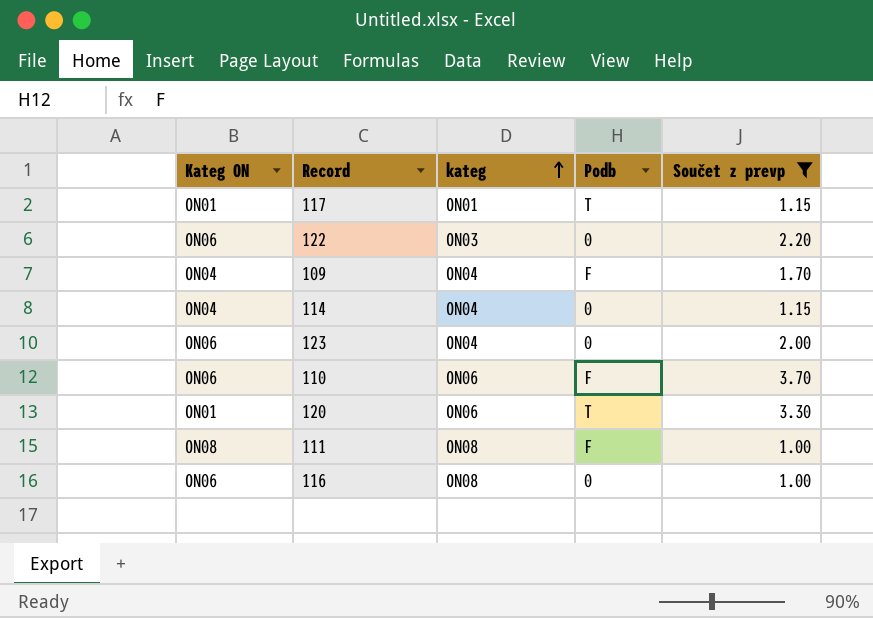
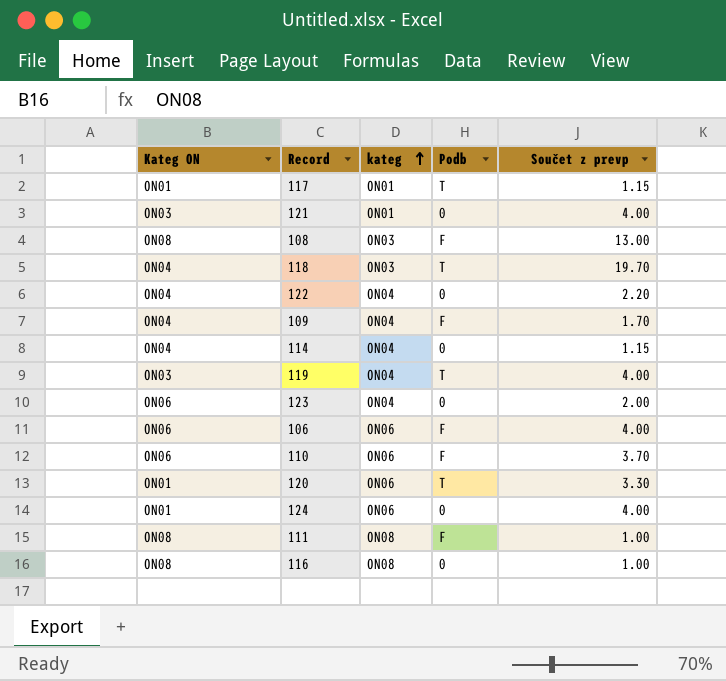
filter: Součet z prevp <= 3.70 -> none
122 | Kateg ON: ON06 -> ON04
122 | kateg: ON03 -> ON04
116 | Kateg ON: ON06 -> ON08

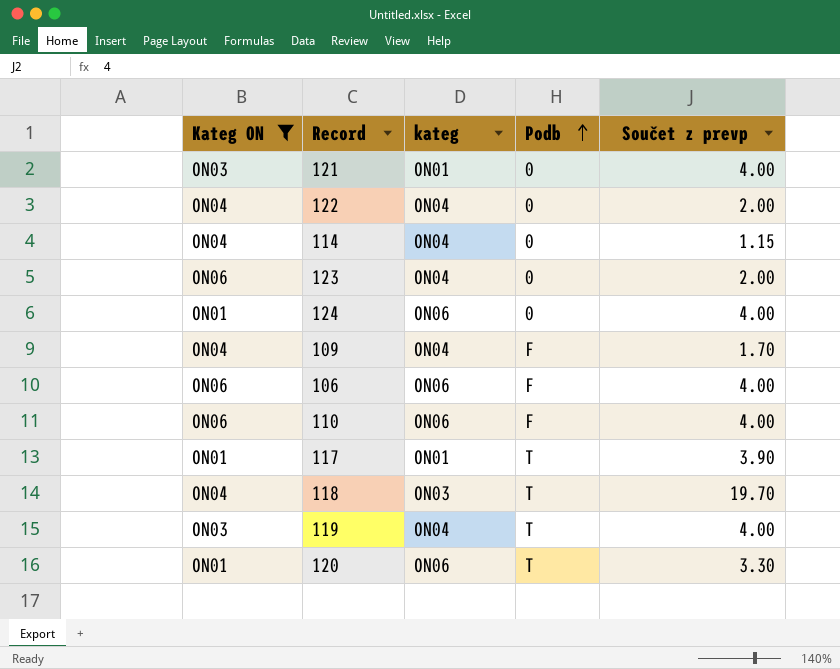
filter: none -> Kateg ON != ON08
row order: kateg ascending -> Podb ascending
122 | Součet z prevp: 2.20 -> 2.00
110 | Součet z prevp: 3.70 -> 4.00
117 | Součet z prevp: 1.15 -> 3.90

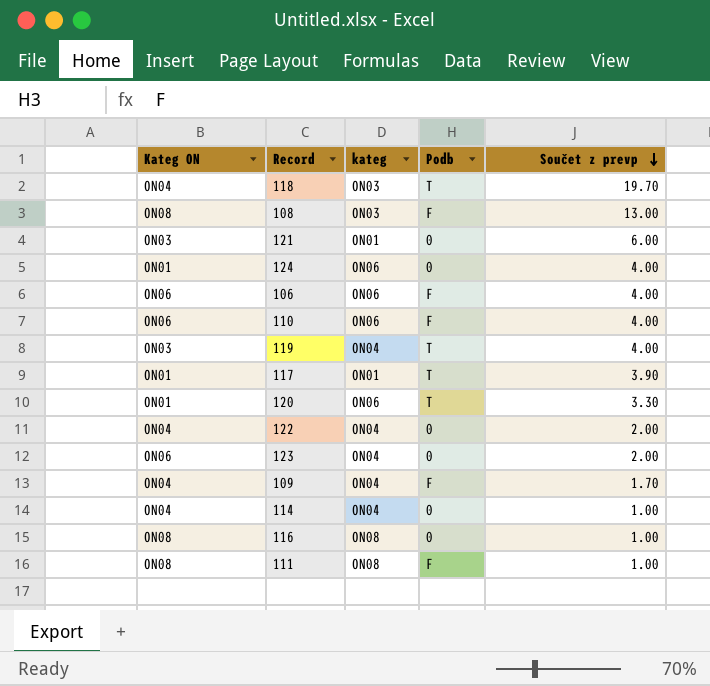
filter: Kateg ON != ON08 -> none
row order: Podb ascending -> Součet z prevp descending
121 | Součet z prevp: 4.00 -> 6.00
114 | Součet z prevp: 1.15 -> 1.00

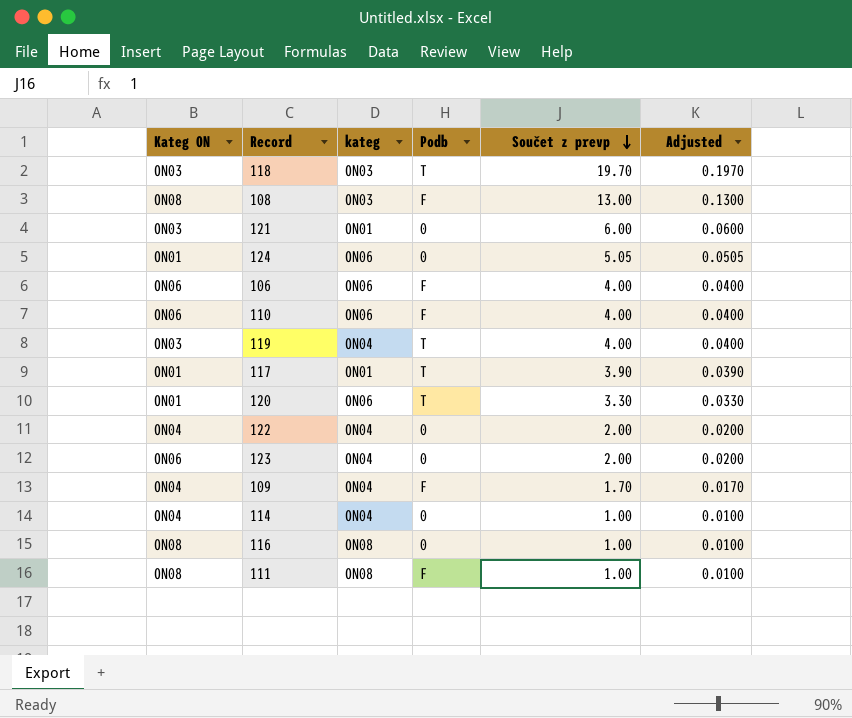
column Adjusted | formula: none -> [Součet z prevp] * 0.01
118 | Kateg ON: ON04 -> ON03
124 | Součet z prevp: 4.00 -> 5.05

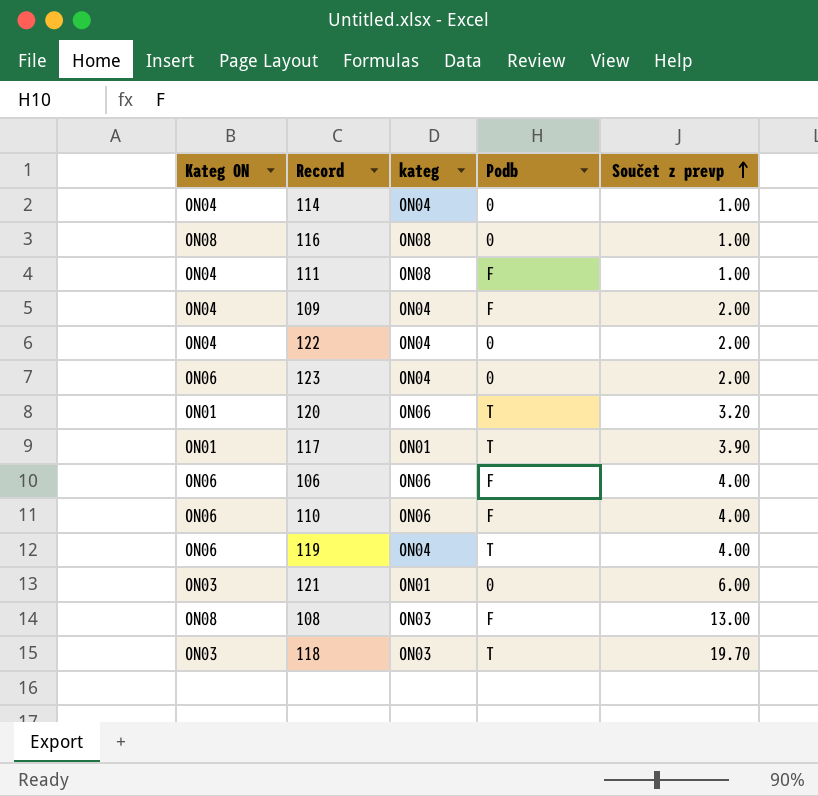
row order: Součet z prevp descending -> Součet z prevp ascending
column Adjusted | formula: [Součet z prevp] * 0.01 -> none
row 124: ON01 | ON06 | 0 | 5.05 | 0.0505 -> none
111 | Kateg ON: ON08 -> ON04
109 | Součet z prevp: 1.70 -> 2.00
120 | Součet z prevp: 3.30 -> 3.20
119 | Kateg ON: ON03 -> ON06

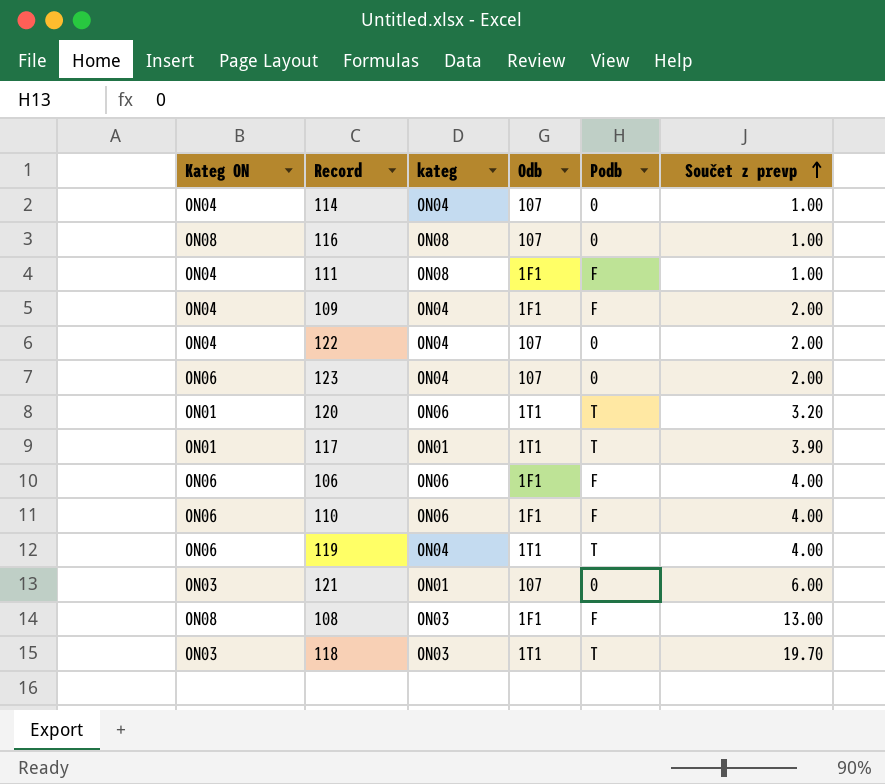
column Odb | position: none -> 4

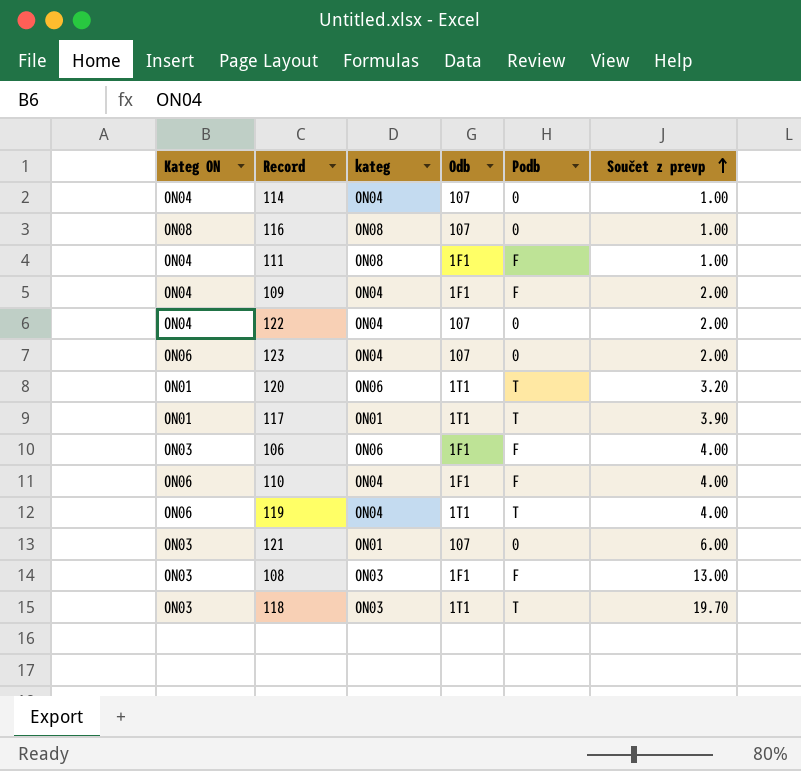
106 | Kateg ON: ON06 -> ON03
110 | kateg: ON06 -> ON04
108 | Kateg ON: ON08 -> ON03

